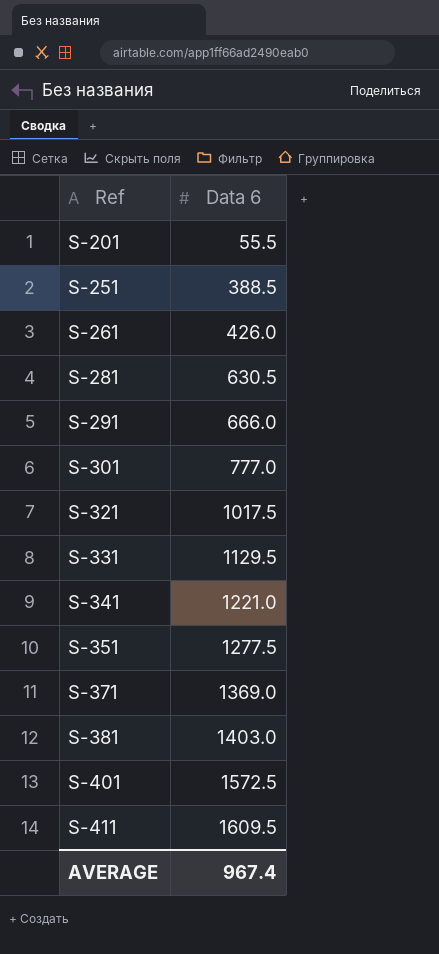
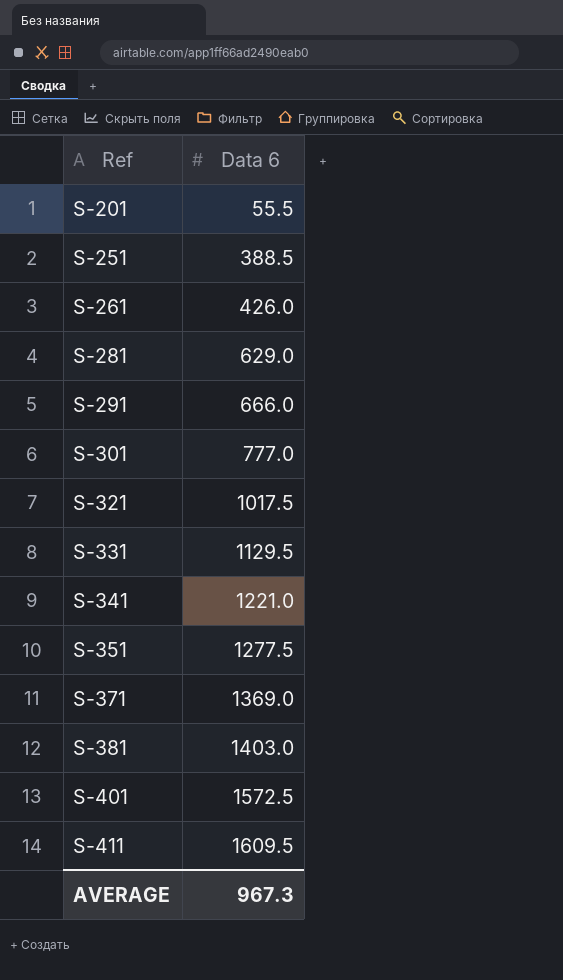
S-281 | Data 6: 630.5 -> 629.0
AVERAGE | Data 6: 967.4 -> 967.3

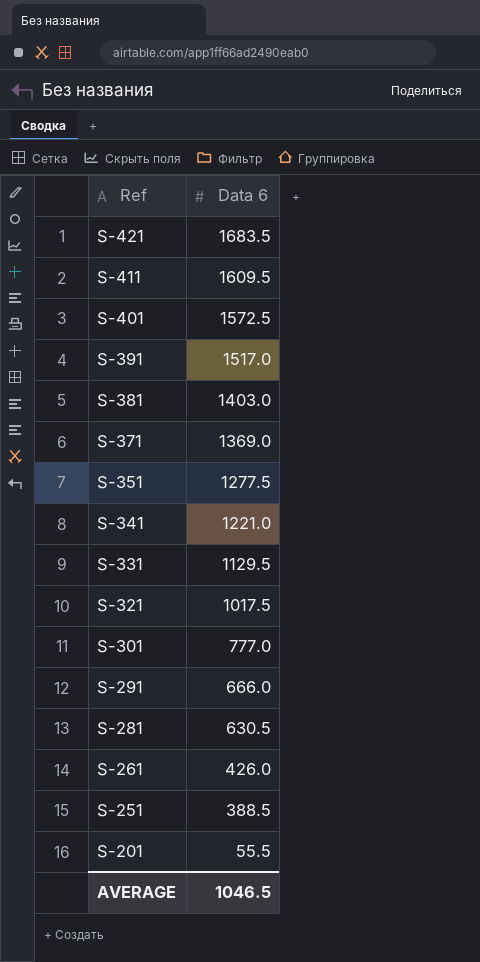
row order: Ref ascending -> Ref descending
row S-421: none -> 1683.5
row S-391: none -> 1517.0
S-281 | Data 6: 629.0 -> 630.5
AVERAGE | Data 6: 967.3 -> 1046.5

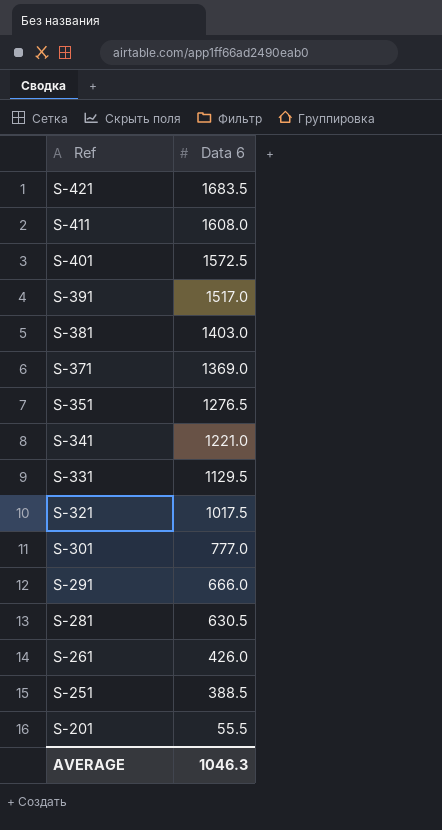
S-411 | Data 6: 1609.5 -> 1608.0
S-351 | Data 6: 1277.5 -> 1276.5
AVERAGE | Data 6: 1046.5 -> 1046.3

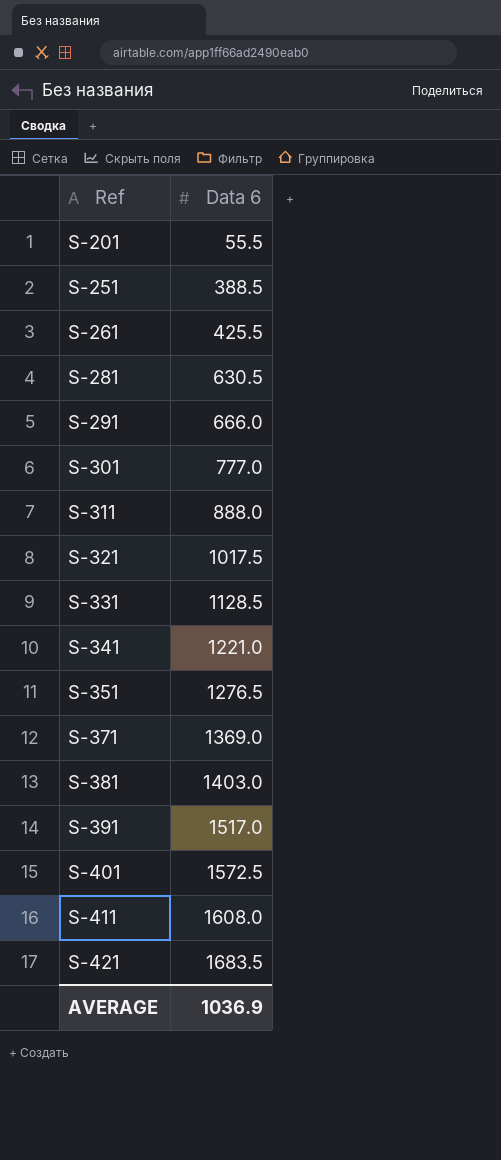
row order: Ref descending -> Ref ascending
S-261 | Data 6: 426.0 -> 425.5
row S-311: none -> 888.0
S-331 | Data 6: 1129.5 -> 1128.5
AVERAGE | Data 6: 1046.3 -> 1036.9

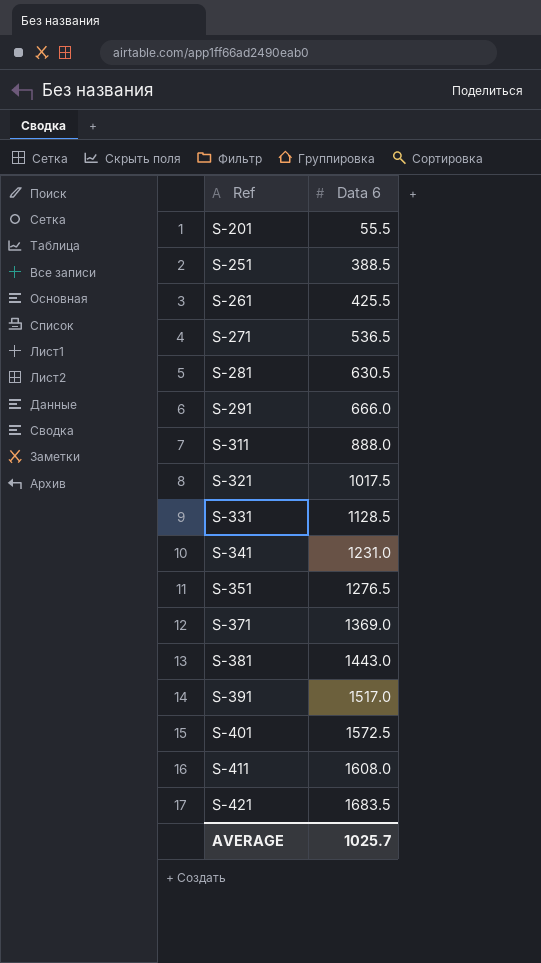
row S-301: 777.0 -> none
row S-271: none -> 536.5
S-341 | Data 6: 1221.0 -> 1231.0
S-381 | Data 6: 1403.0 -> 1443.0
AVERAGE | Data 6: 1036.9 -> 1025.7

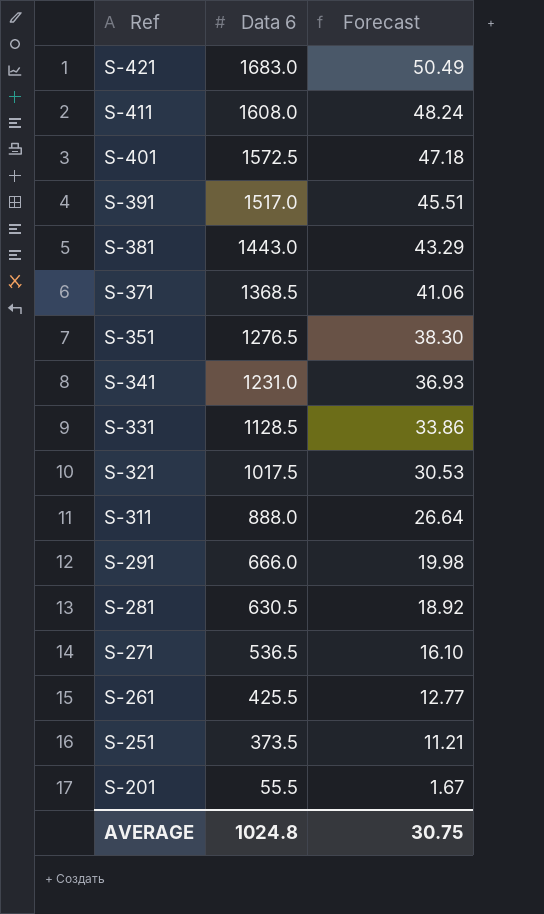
row order: Ref ascending -> Ref descending
column Forecast | formula: none -> [Data 6] * 0.03
S-421 | Data 6: 1683.5 -> 1683.0
S-371 | Data 6: 1369.0 -> 1368.5
S-251 | Data 6: 388.5 -> 373.5
AVERAGE | Data 6: 1025.7 -> 1024.8

